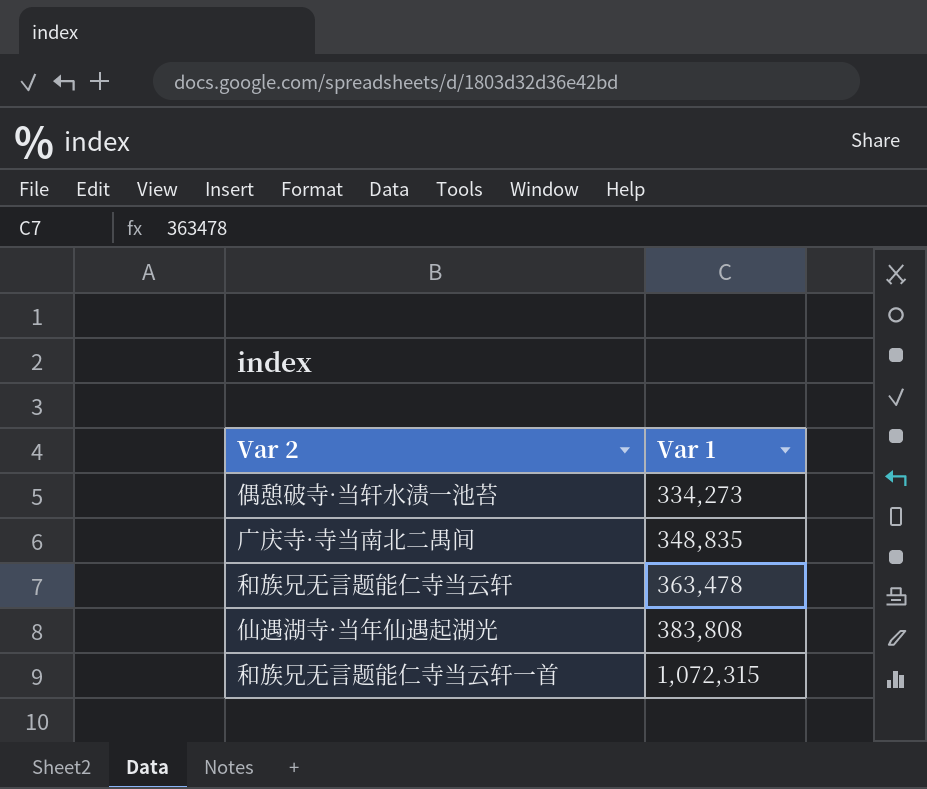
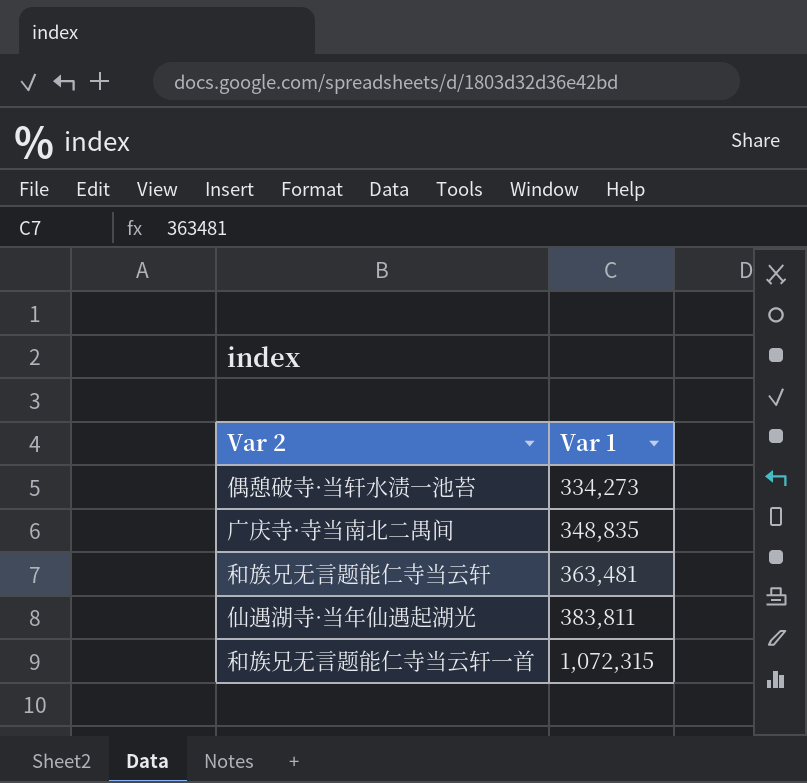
和族兄无言题能仁寺当云轩 | Var 1: 363,478 -> 363,481
仙遇湖寺·当年仙遇起湖光 | Var 1: 383,808 -> 383,811

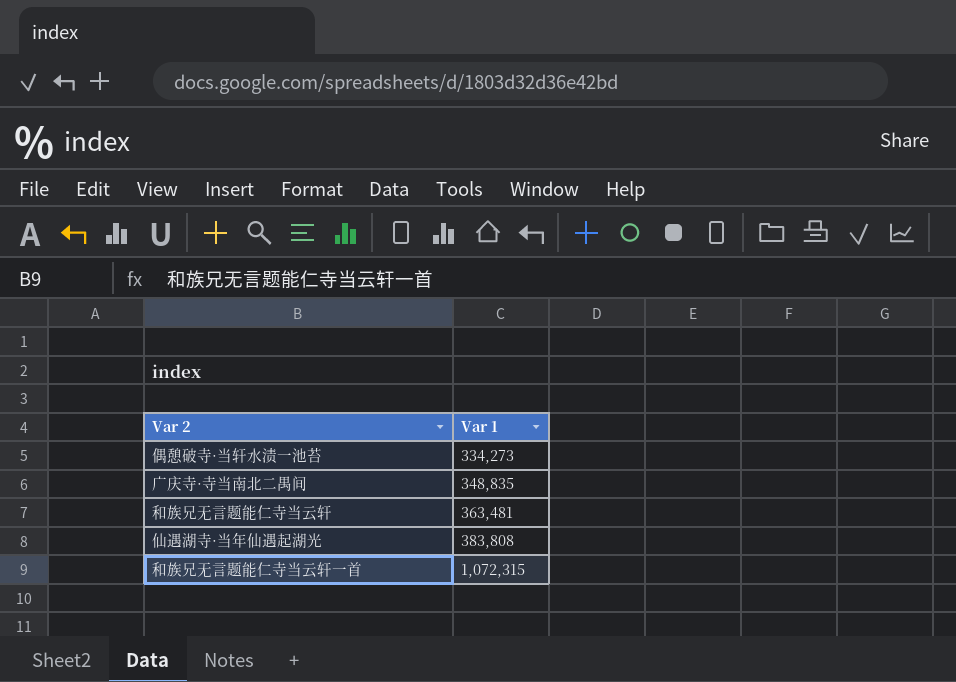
仙遇湖寺·当年仙遇起湖光 | Var 1: 383,811 -> 383,808

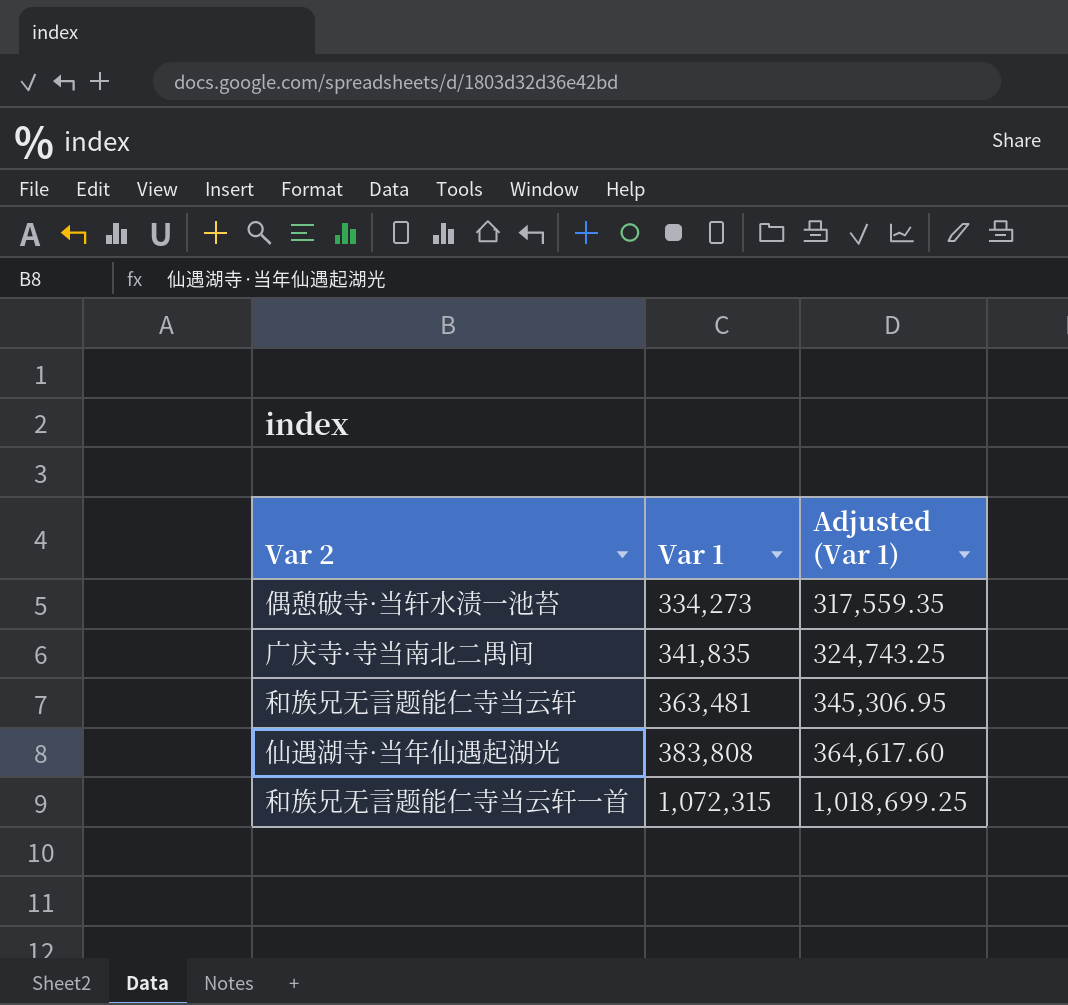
column Adjusted (Var 1) | formula: none -> [Var 1] * 0.95
广庆寺·寺当南北二禺间 | Var 1: 348,835 -> 341,835

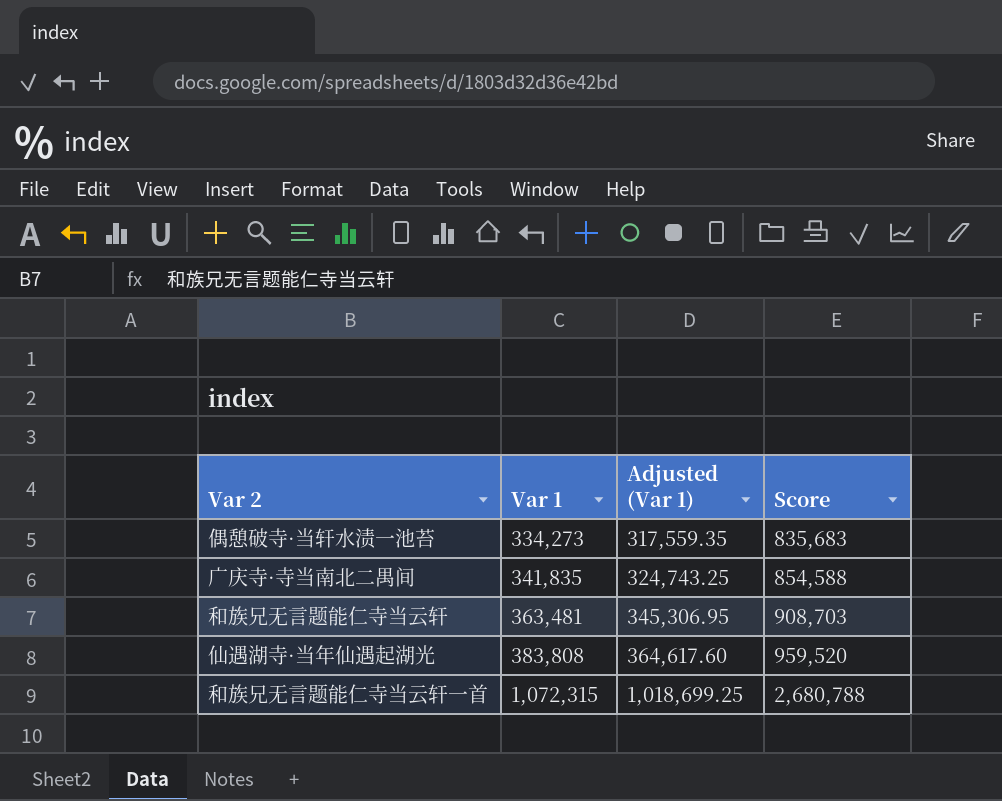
column Score | formula: none -> [Var 1] * 2.5

